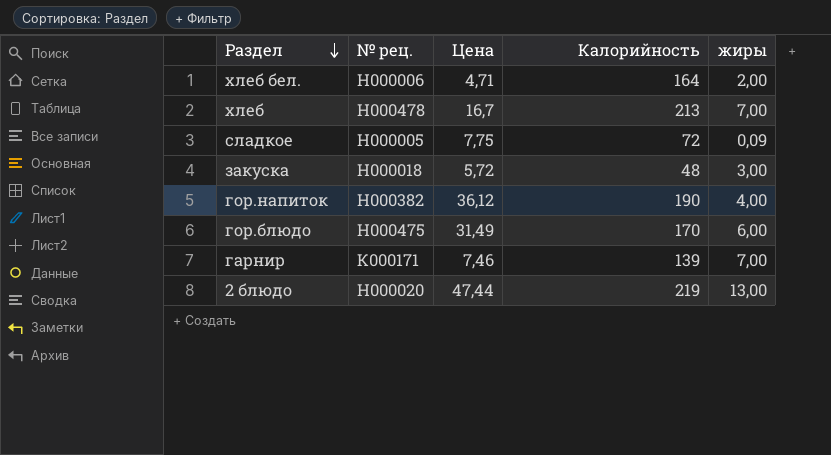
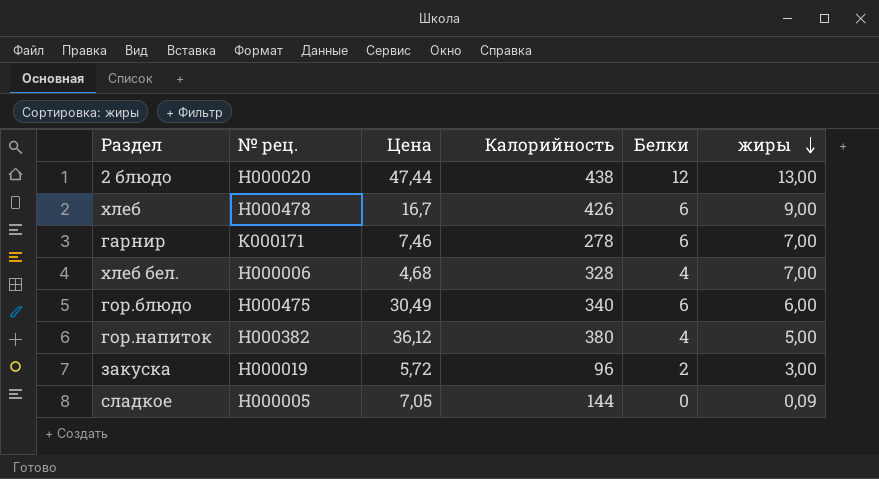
row order: Раздел descending -> жиры descending
column Белки | position: none -> 5
2 блюдо | Калорийность: 219 -> 438
хлеб | Калорийность: 213 -> 426
хлеб | жиры: 7,00 -> 9,00
гарнир | Калорийность: 139 -> 278
хлеб бел. | Цена: 4,71 -> 4,68
хлеб бел. | Калорийность: 164 -> 328
хлеб бел. | жиры: 2,00 -> 7,00
гор.блюдо | Цена: 31,49 -> 30,49
гор.блюдо | Калорийность: 170 -> 340
гор.напиток | Калорийность: 190 -> 380
гор.напиток | жиры: 4,00 -> 5,00
закуска | № рец.: Н000018 -> Н000019
закуска | Калорийность: 48 -> 96
сладкое | Цена: 7,75 -> 7,05
сладкое | Калорийность: 72 -> 144

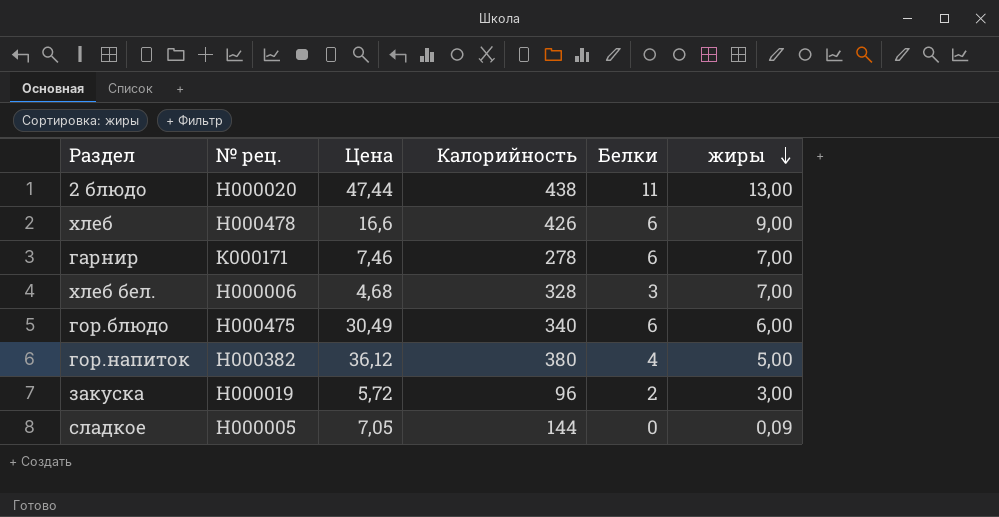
2 блюдо | Белки: 12 -> 11
хлеб | Цена: 16,7 -> 16,6
хлеб бел. | Белки: 4 -> 3

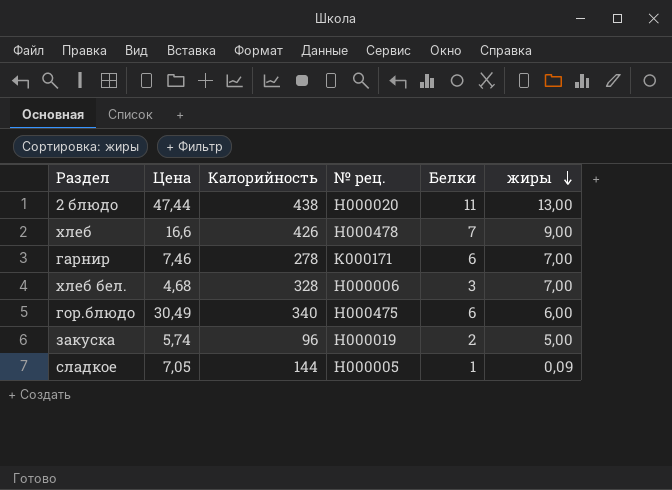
column № рец. | position: 2 -> 4
row гор.напиток: Н000382 | 36,12 | 380 | 4 | 5,00 -> none
хлеб | Белки: 6 -> 7
закуска | Цена: 5,72 -> 5,74
закуска | жиры: 3,00 -> 5,00
сладкое | Белки: 0 -> 1

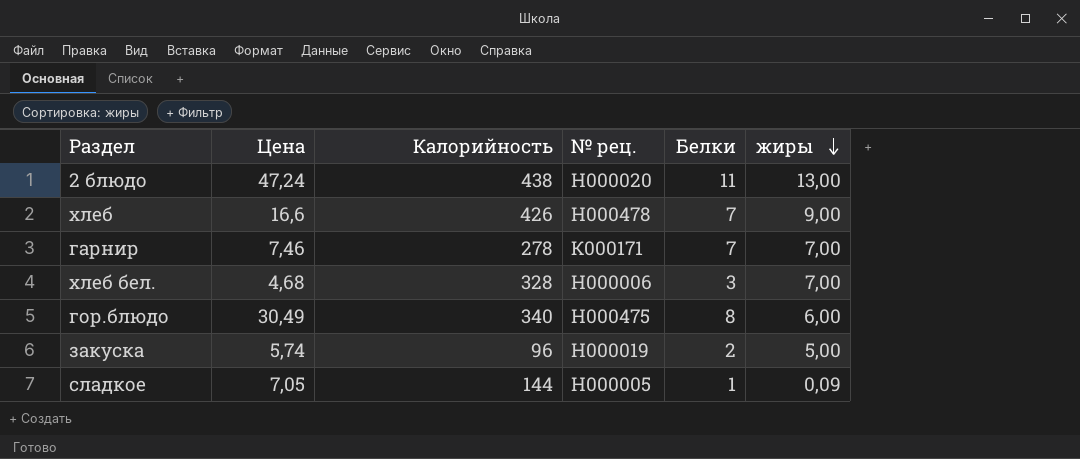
2 блюдо | Цена: 47,44 -> 47,24
гарнир | Белки: 6 -> 7
гор.блюдо | Белки: 6 -> 8

